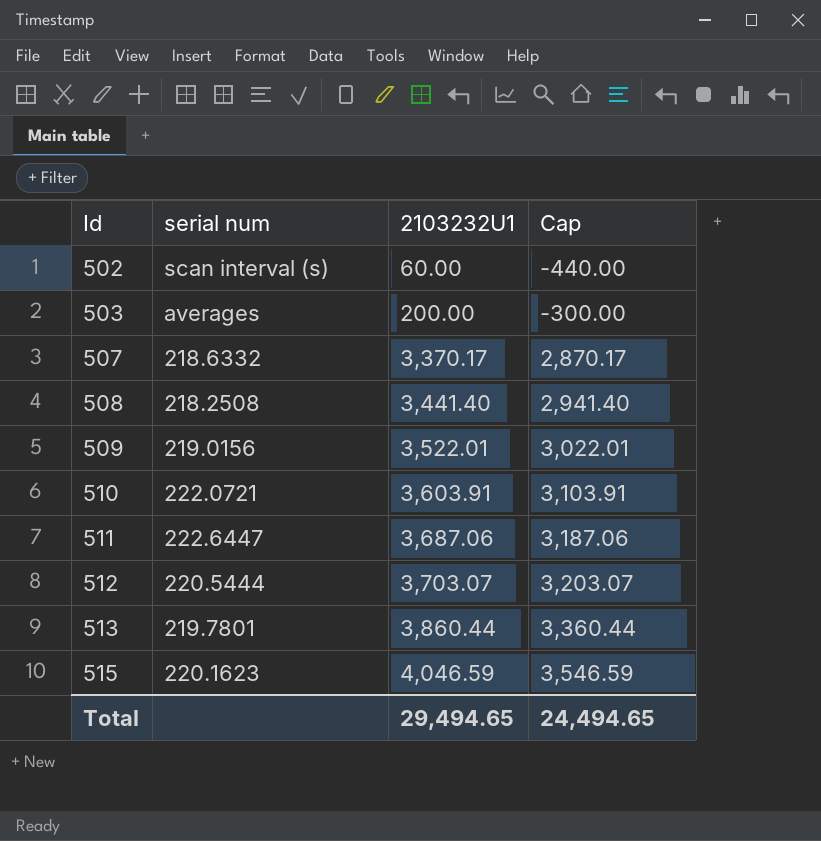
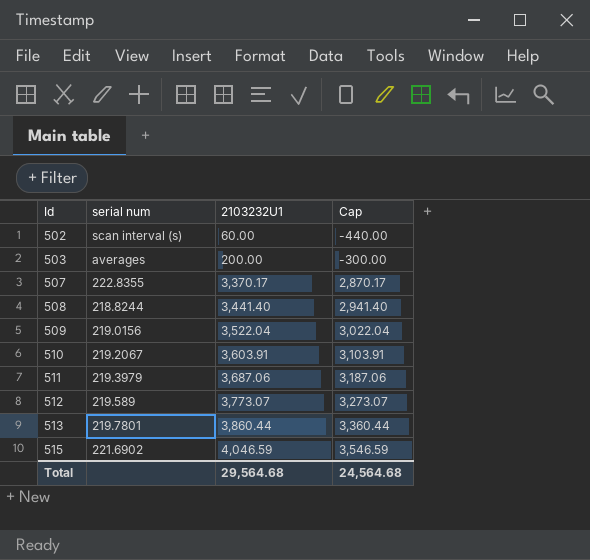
507 | serial num: 218.6332 -> 222.8355
508 | serial num: 218.2508 -> 218.8244
509 | 2103232U1: 3,522.01 -> 3,522.04
509 | Cap: 3,022.01 -> 3,022.04
510 | serial num: 222.0721 -> 219.2067
511 | serial num: 222.6447 -> 219.3979
512 | serial num: 220.5444 -> 219.589
512 | 2103232U1: 3,703.07 -> 3,773.07
512 | Cap: 3,203.07 -> 3,273.07
515 | serial num: 220.1623 -> 221.6902
Total | 2103232U1: 29,494.65 -> 29,564.68
Total | Cap: 24,494.65 -> 24,564.68

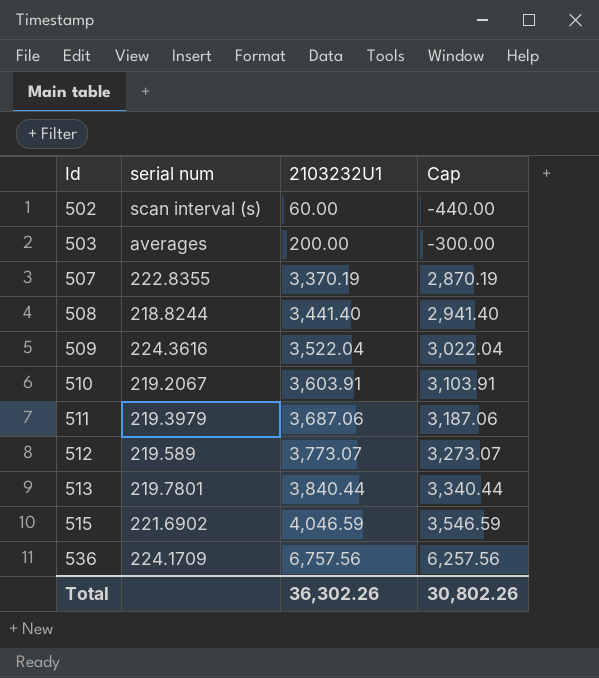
507 | 2103232U1: 3,370.17 -> 3,370.19
507 | Cap: 2,870.17 -> 2,870.19
509 | serial num: 219.0156 -> 224.3616
513 | 2103232U1: 3,860.44 -> 3,840.44
513 | Cap: 3,360.44 -> 3,340.44
row 536: none -> 224.1709 | 6,757.56 | 6,257.56
Total | 2103232U1: 29,564.68 -> 36,302.26
Total | Cap: 24,564.68 -> 30,802.26

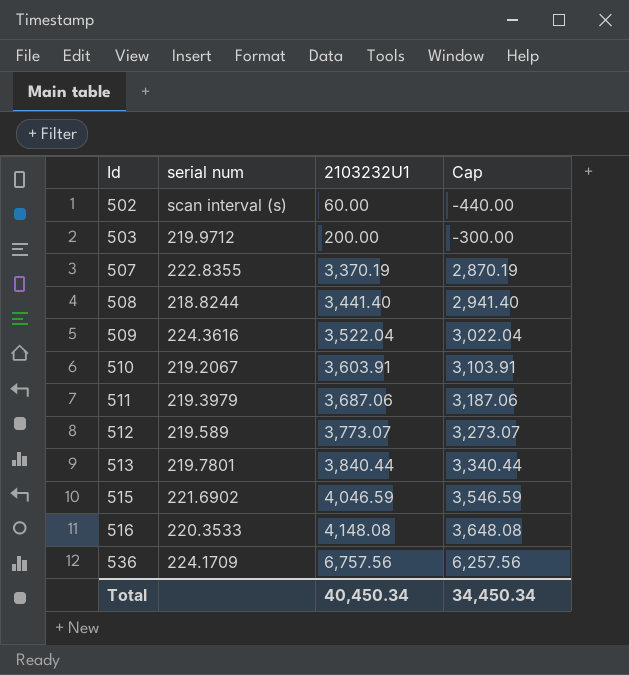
503 | serial num: averages -> 219.9712
row 516: none -> 220.3533 | 4,148.08 | 3,648.08
Total | 2103232U1: 36,302.26 -> 40,450.34
Total | Cap: 30,802.26 -> 34,450.34

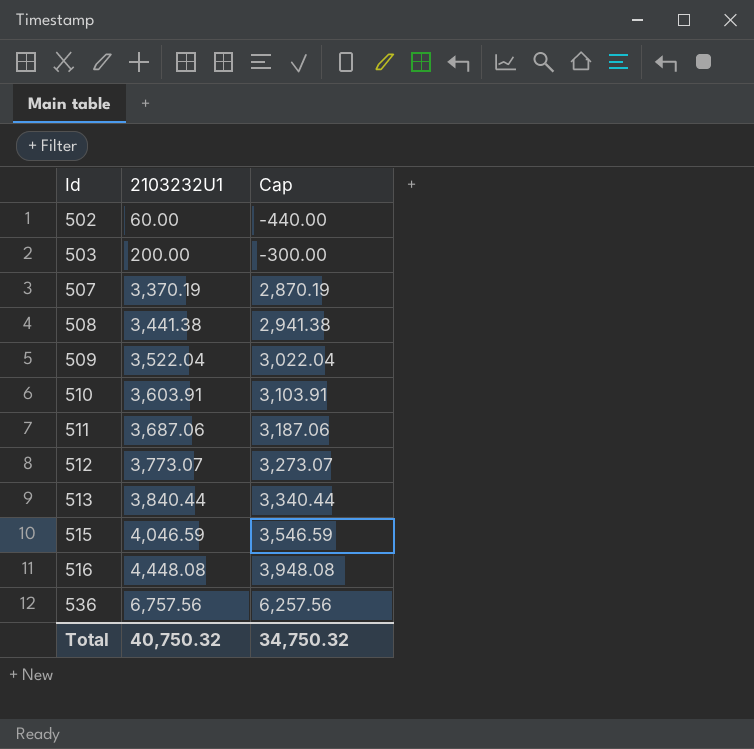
column serial num | position: 2 -> none
508 | 2103232U1: 3,441.40 -> 3,441.38
508 | Cap: 2,941.40 -> 2,941.38
516 | 2103232U1: 4,148.08 -> 4,448.08
516 | Cap: 3,648.08 -> 3,948.08
Total | 2103232U1: 40,450.34 -> 40,750.32
Total | Cap: 34,450.34 -> 34,750.32

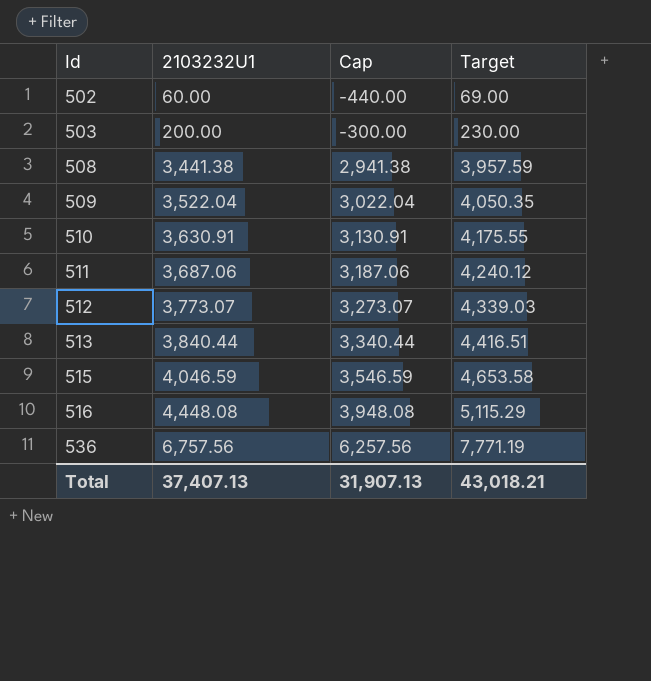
column Target | formula: none -> [2103232U1] * 1.15
row 507: 3,370.19 | 2,870.19 -> none
510 | 2103232U1: 3,603.91 -> 3,630.91
510 | Cap: 3,103.91 -> 3,130.91
Total | 2103232U1: 40,750.32 -> 37,407.13
Total | Cap: 34,750.32 -> 31,907.13

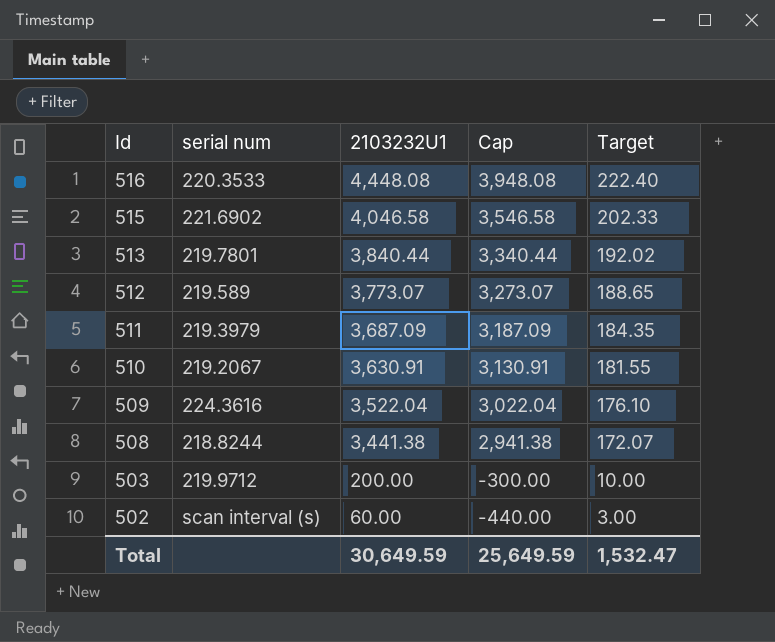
row order: Id ascending -> Id descending
column serial num | position: none -> 2
column Target | formula: [2103232U1] * 1.15 -> [2103232U1] * 0.05
row 536: 6,757.56 | 6,257.56 | 7,771.19 -> none
515 | 2103232U1: 4,046.59 -> 4,046.58
515 | Cap: 3,546.59 -> 3,546.58
511 | 2103232U1: 3,687.06 -> 3,687.09
511 | Cap: 3,187.06 -> 3,187.09
Total | 2103232U1: 37,407.13 -> 30,649.59
Total | Cap: 31,907.13 -> 25,649.59
Total | Target: 43,018.21 -> 1,532.47

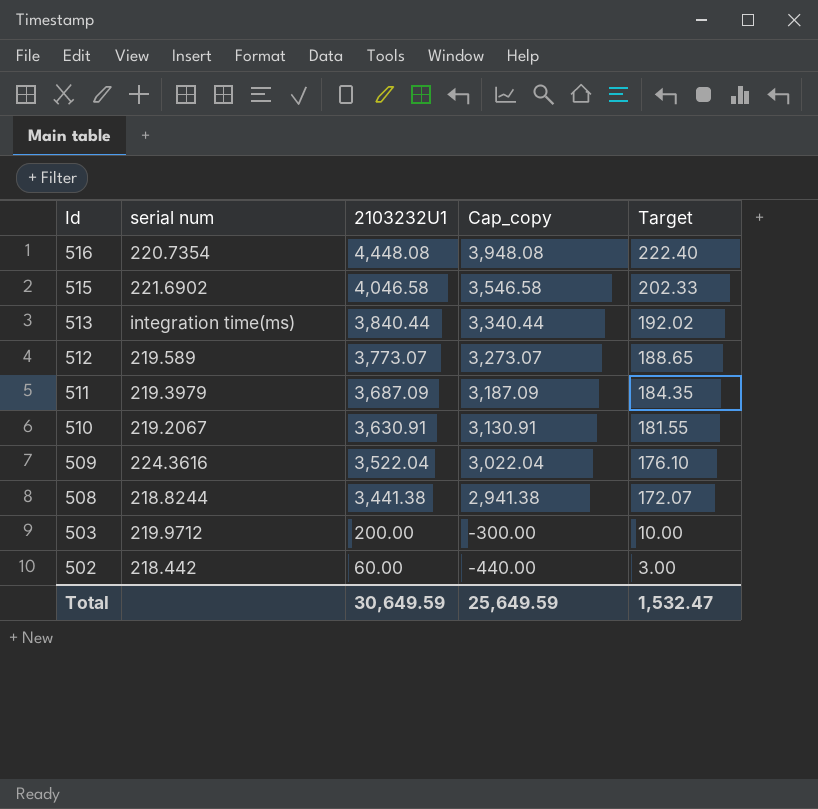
column name: Cap -> Cap_copy
516 | serial num: 220.3533 -> 220.7354
513 | serial num: 219.7801 -> integration time(ms)
502 | serial num: scan interval (s) -> 218.442

